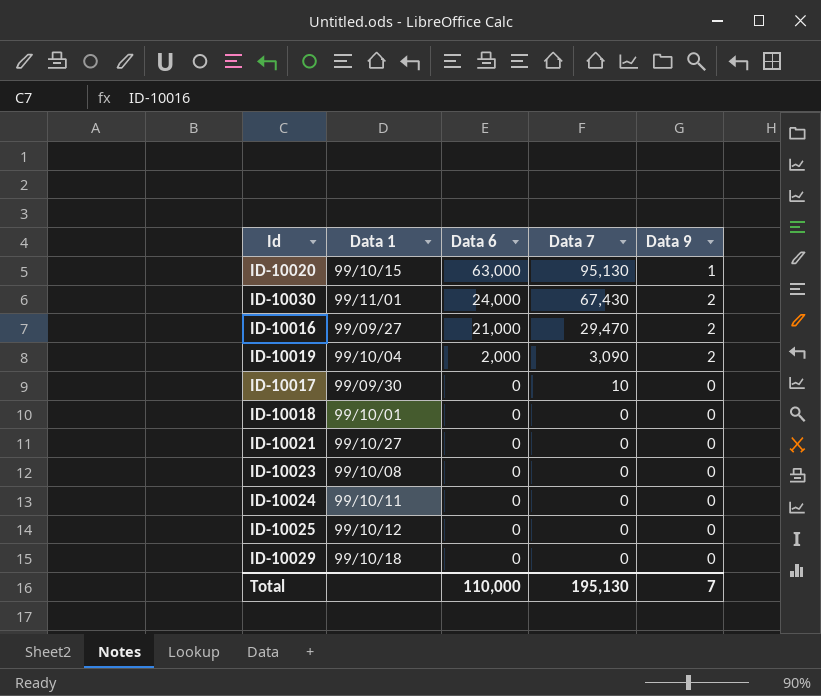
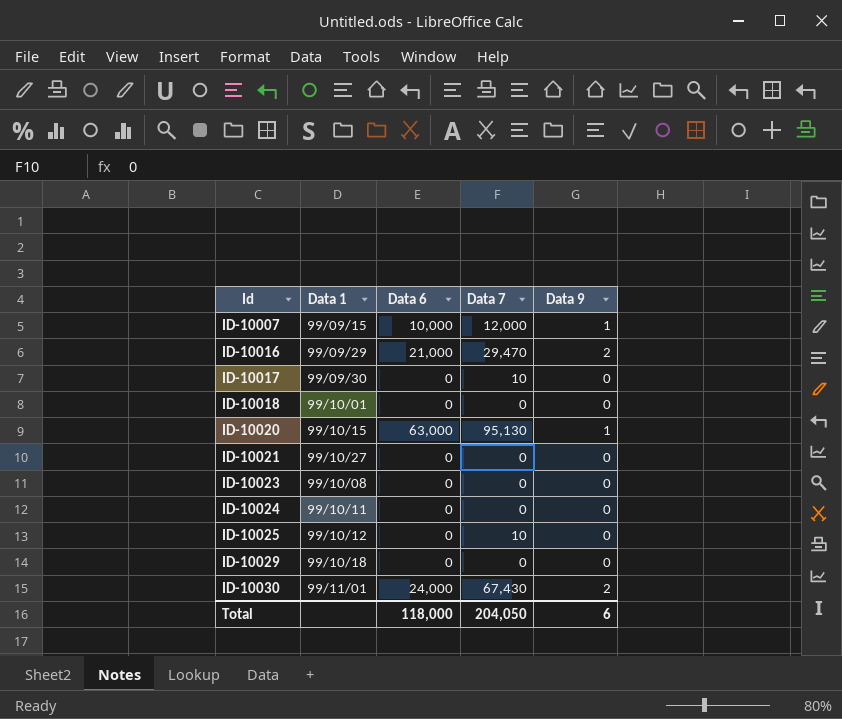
row order: Data 6 descending -> Id ascending
row ID-10019: 99/10/04 | 2,000 | 3,090 | 2 -> none
row ID-10007: none -> 99/09/15 | 10,000 | 12,000 | 1
ID-10016 | Data 1: 99/09/27 -> 99/09/29
ID-10025 | Data 7: 0 -> 10
Total | Data 6: 110,000 -> 118,000
Total | Data 7: 195,130 -> 204,050
Total | Data 9: 7 -> 6

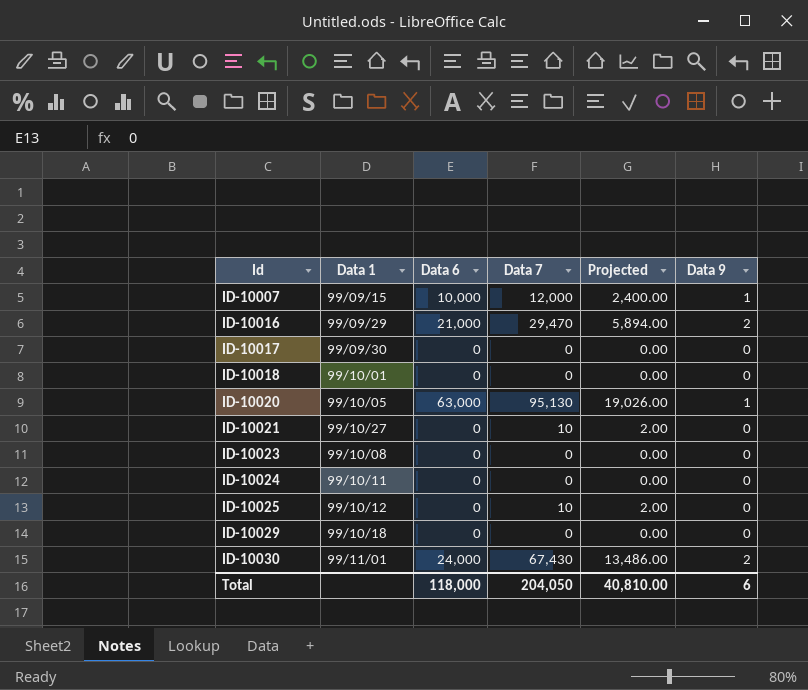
column Projected | formula: none -> [Data 7] * 0.2
ID-10017 | Data 7: 10 -> 0
ID-10020 | Data 1: 99/10/15 -> 99/10/05
ID-10021 | Data 7: 0 -> 10

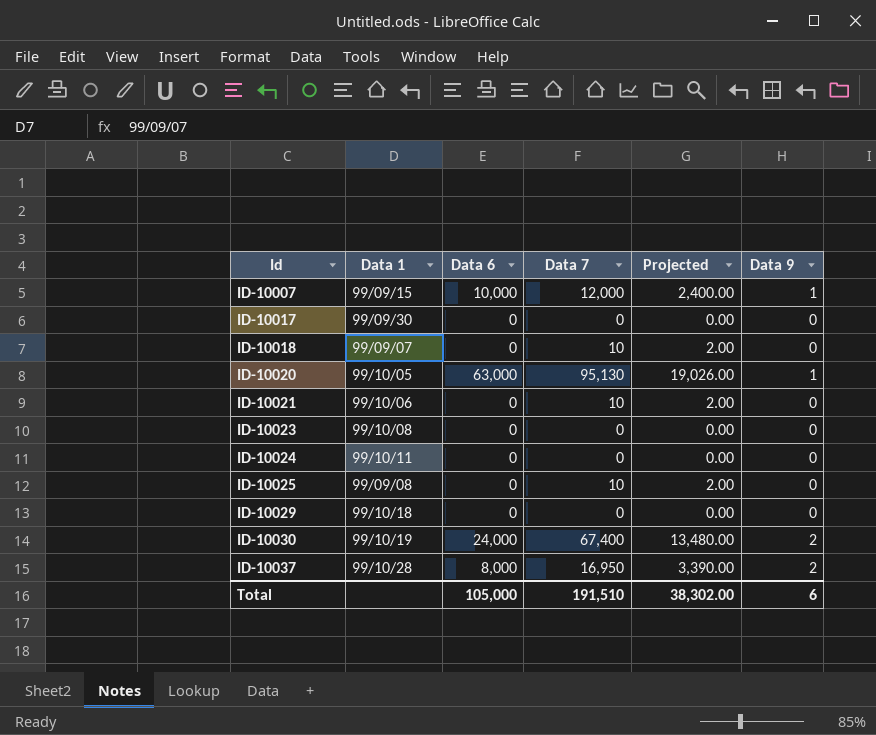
row ID-10016: 99/09/29 | 21,000 | 29,470 | 5,894.00 | 2 -> none
ID-10018 | Data 1: 99/10/01 -> 99/09/07
ID-10018 | Data 7: 0 -> 10
ID-10018 | Projected: 0.00 -> 2.00
ID-10021 | Data 1: 99/10/27 -> 99/10/06
ID-10025 | Data 1: 99/10/12 -> 99/09/08
ID-10030 | Data 1: 99/11/01 -> 99/10/19
ID-10030 | Data 7: 67,430 -> 67,400
ID-10030 | Projected: 13,486.00 -> 13,480.00
row ID-10037: none -> 99/10/28 | 8,000 | 16,950 | 3,390.00 | 2
Total | Data 6: 118,000 -> 105,000
Total | Data 7: 204,050 -> 191,510
Total | Projected: 40,810.00 -> 38,302.00

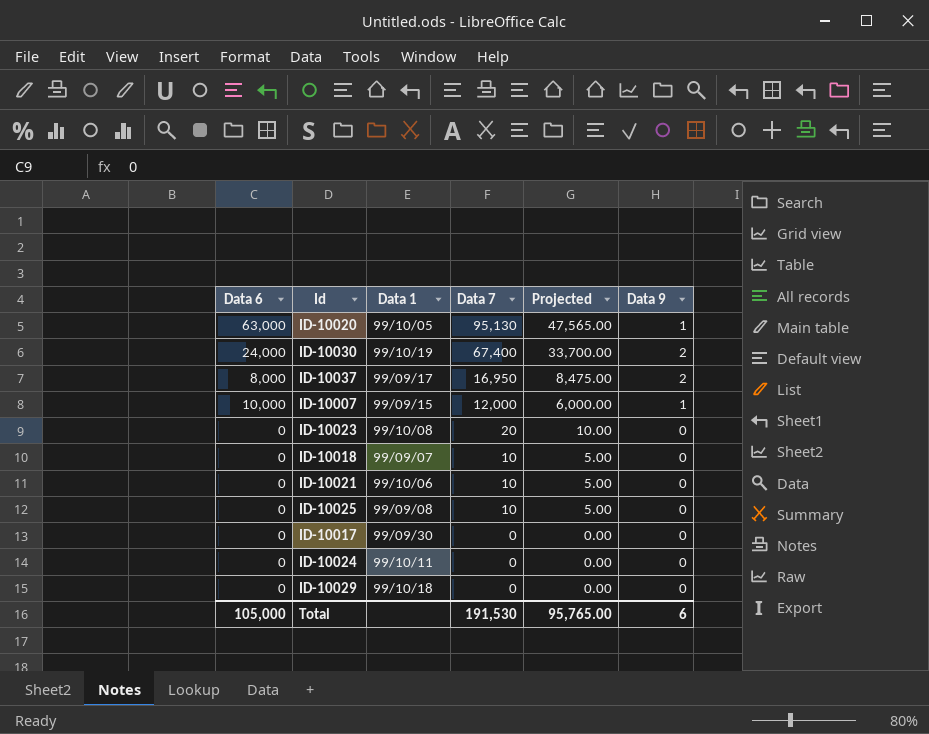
row order: Id ascending -> Data 7 descending
column Data 6 | position: 3 -> 1
column Projected | formula: [Data 7] * 0.2 -> [Data 7] * 0.5
ID-10037 | Data 1: 99/10/28 -> 99/09/17
ID-10023 | Data 7: 0 -> 20
Total | Data 7: 191,510 -> 191,530
Total | Projected: 38,302.00 -> 95,765.00

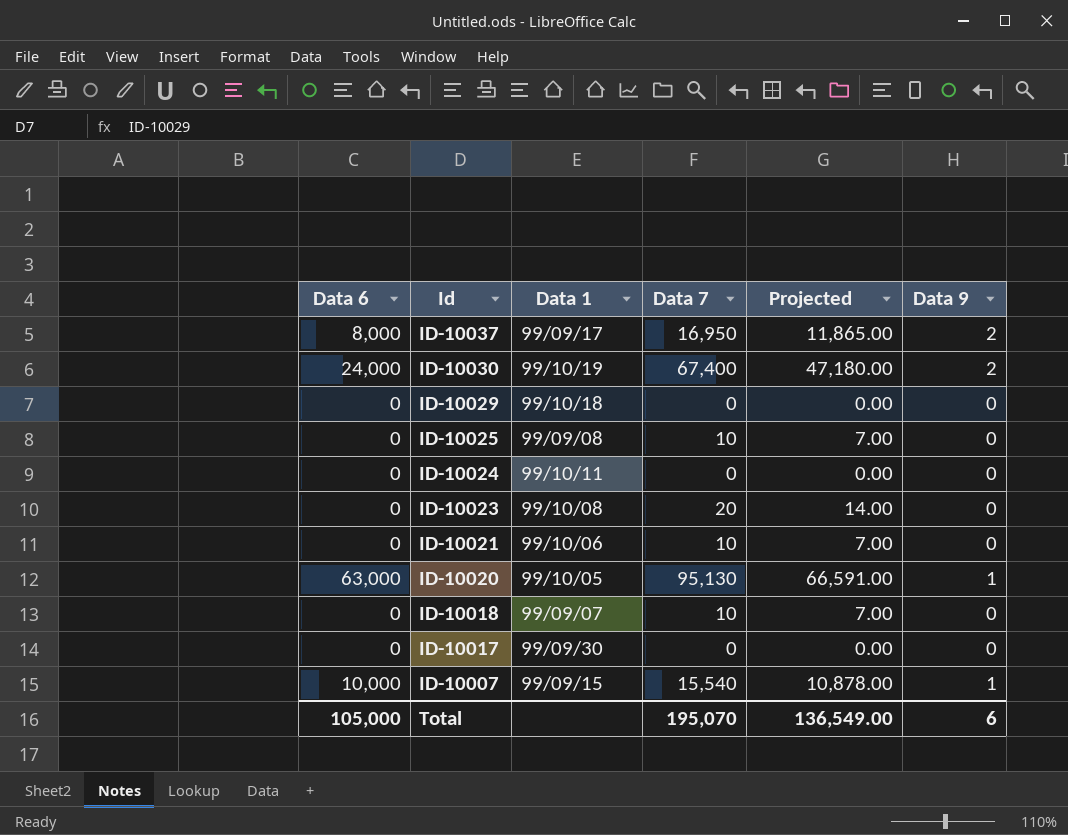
row order: Data 7 descending -> Id descending
column Projected | formula: [Data 7] * 0.5 -> [Data 7] * 0.7
ID-10007 | Data 7: 12,000 -> 15,540
Total | Data 7: 191,530 -> 195,070
Total | Projected: 95,765.00 -> 136,549.00

